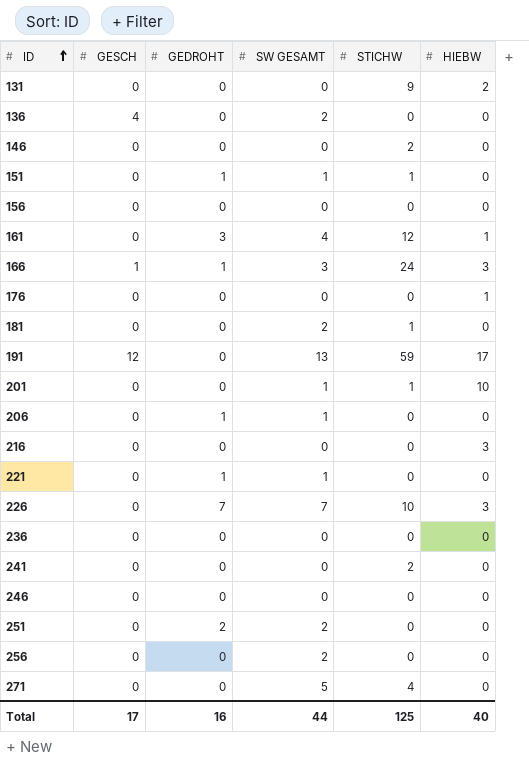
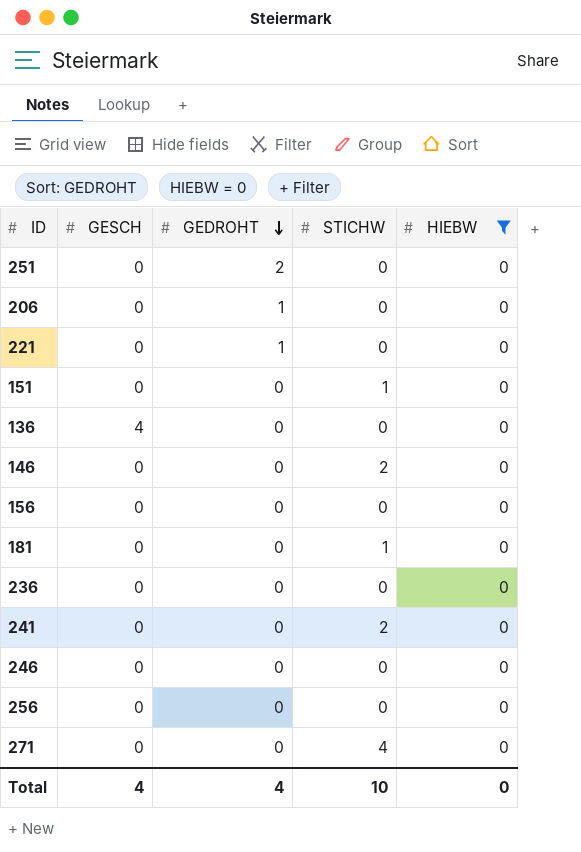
filter: none -> HIEBW = 0
row order: ID ascending -> GEDROHT descending
column SW GESAMT | position: 4 -> none
151 | GEDROHT: 1 -> 0
Total | GESCH: 17 -> 4
Total | GEDROHT: 16 -> 4
Total | STICHW: 125 -> 10
Total | HIEBW: 40 -> 0

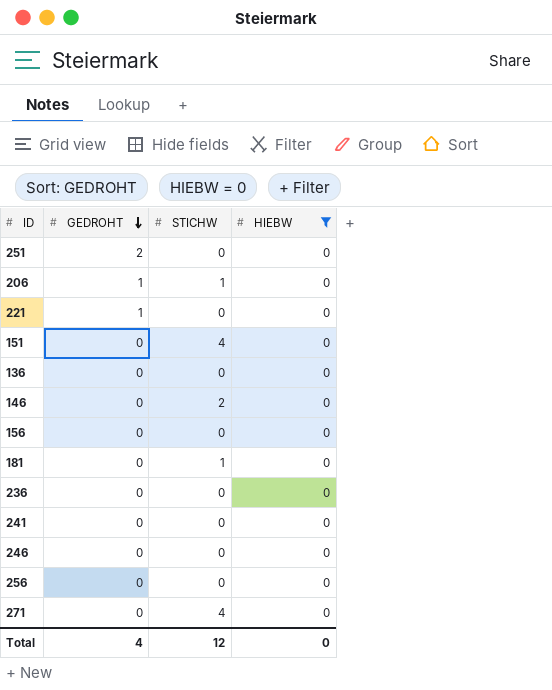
column GESCH | position: 2 -> none
206 | STICHW: 0 -> 1
151 | STICHW: 1 -> 4
241 | STICHW: 2 -> 0
Total | STICHW: 10 -> 12

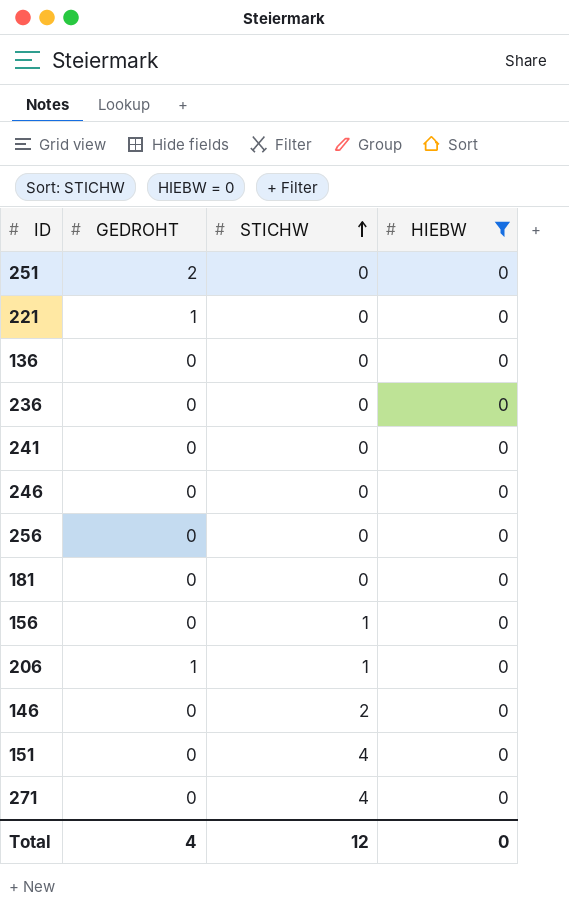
row order: GEDROHT descending -> STICHW ascending
181 | STICHW: 1 -> 0
156 | STICHW: 0 -> 1

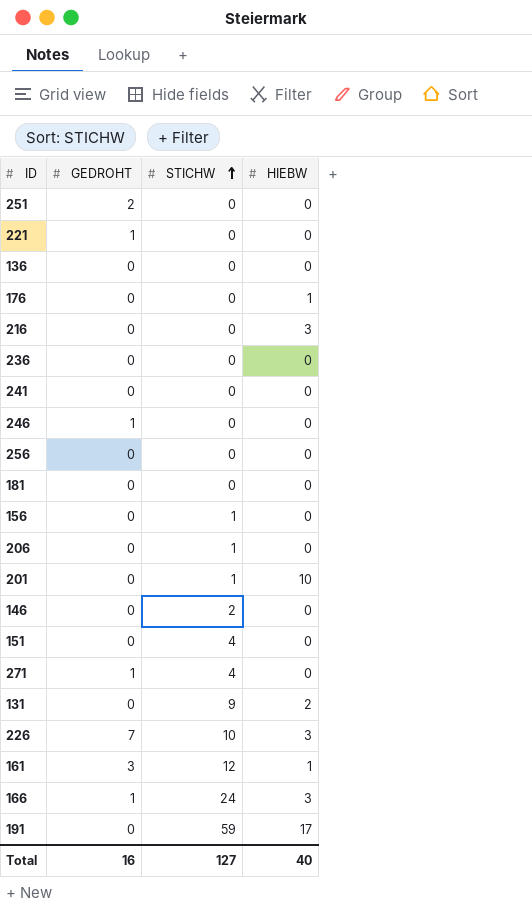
filter: HIEBW = 0 -> none
246 | GEDROHT: 0 -> 1
206 | GEDROHT: 1 -> 0
271 | GEDROHT: 0 -> 1
Total | GEDROHT: 4 -> 16
Total | STICHW: 12 -> 127
Total | HIEBW: 0 -> 40

